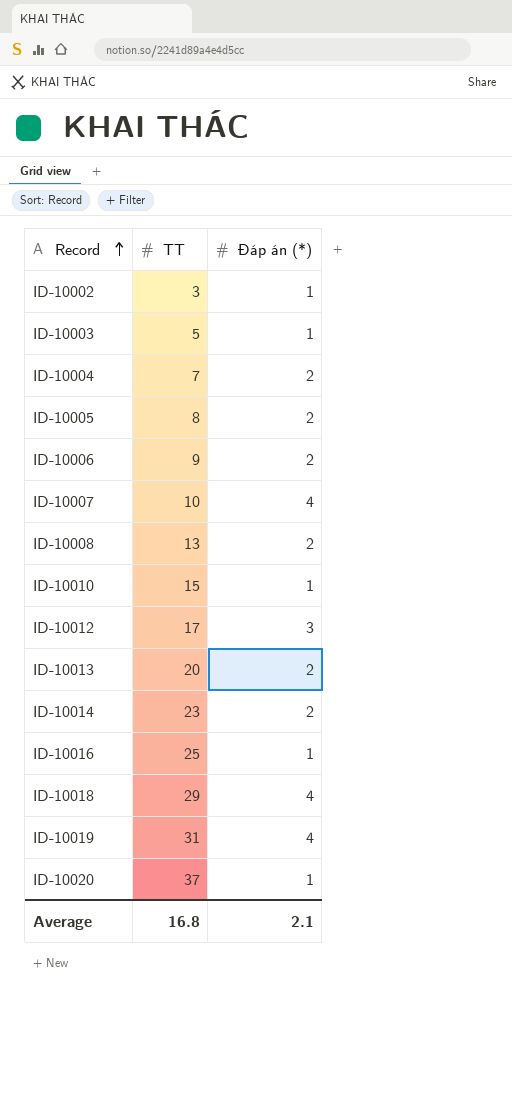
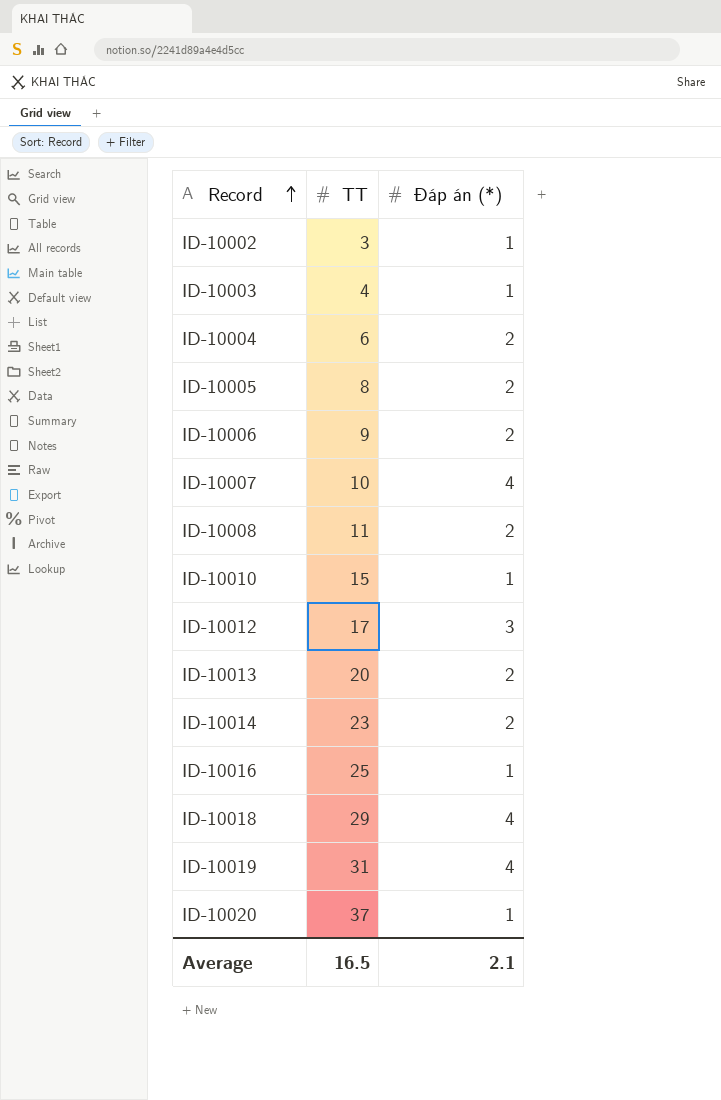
ID-10003 | TT: 5 -> 4
ID-10004 | TT: 7 -> 6
ID-10008 | TT: 13 -> 11
Average | TT: 16.8 -> 16.5

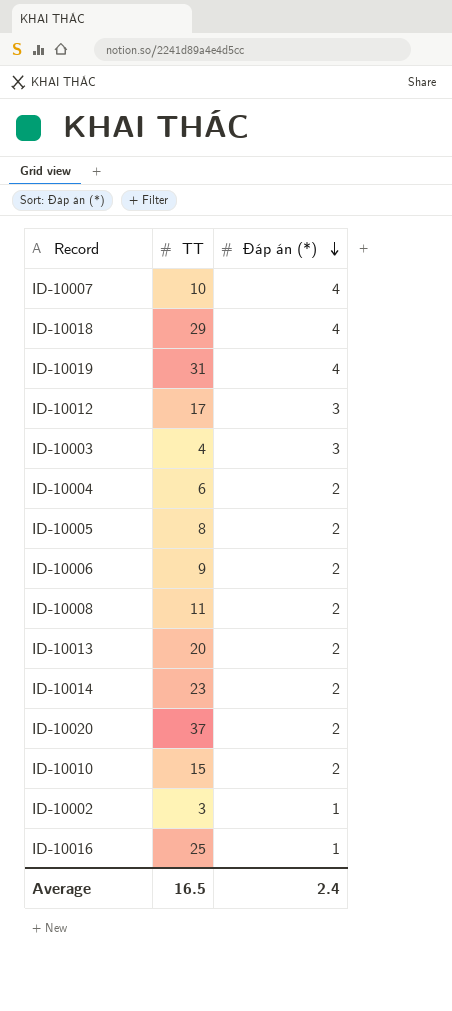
row order: Record ascending -> Đáp án (*) descending
ID-10003 | Đáp án (*): 1 -> 3
ID-10020 | Đáp án (*): 1 -> 2
ID-10010 | Đáp án (*): 1 -> 2
Average | Đáp án (*): 2.1 -> 2.4

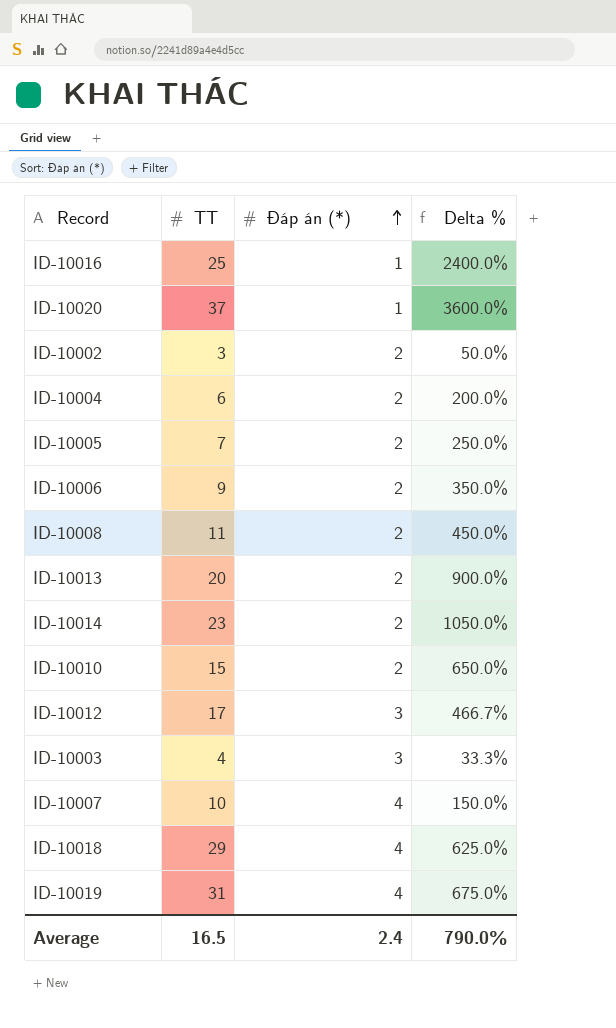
row order: Đáp án (*) descending -> Đáp án (*) ascending
column Delta % | formula: none -> ([TT] - [Đáp án (*)]) / [Đáp án (*)]
ID-10020 | Đáp án (*): 2 -> 1
ID-10002 | Đáp án (*): 1 -> 2
ID-10005 | TT: 8 -> 7

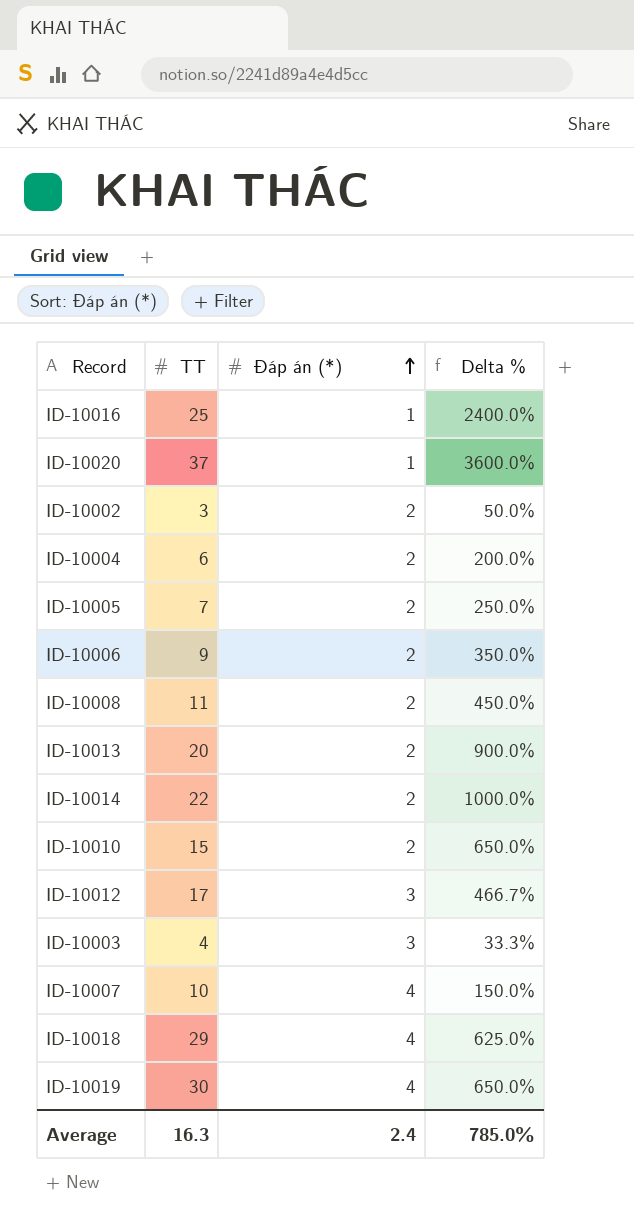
ID-10014 | TT: 23 -> 22
ID-10014 | Delta %: 1050.0% -> 1000.0%
ID-10019 | TT: 31 -> 30
ID-10019 | Delta %: 675.0% -> 650.0%
Average | TT: 16.5 -> 16.3
Average | Delta %: 790.0% -> 785.0%

